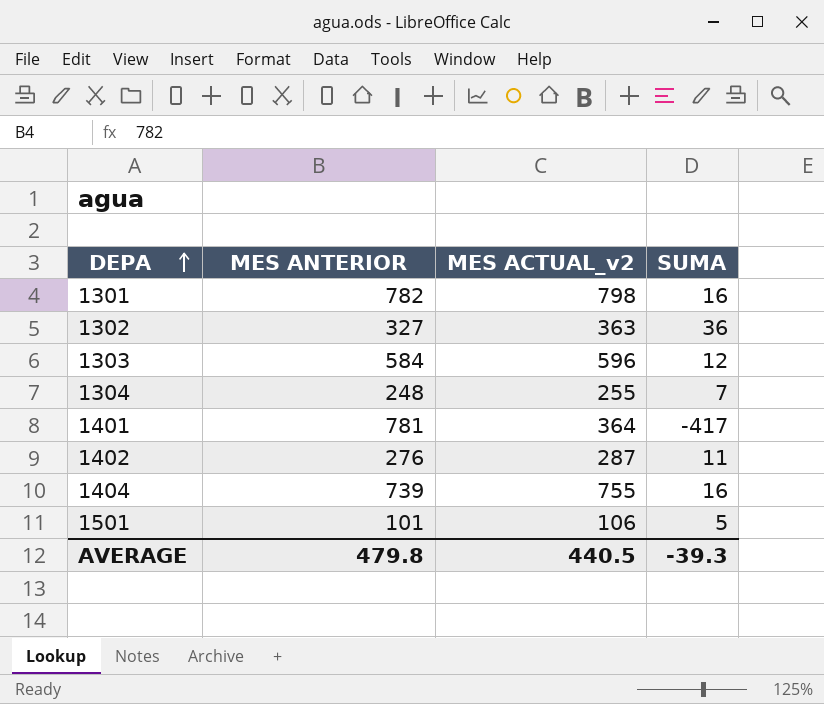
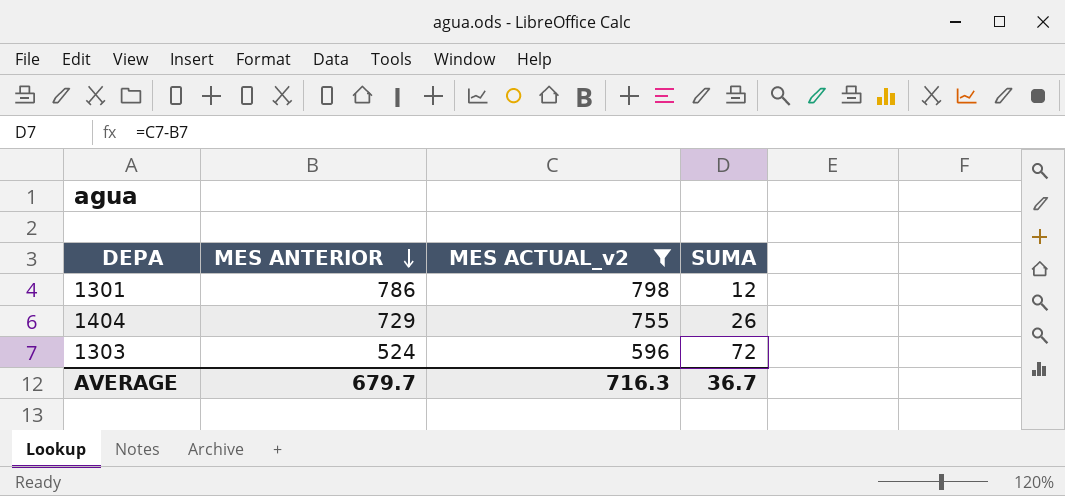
filter: none -> MES ACTUAL_v2 >= 596
row order: DEPA ascending -> MES ANTERIOR descending
1301 | MES ANTERIOR: 782 -> 786
1301 | SUMA: 16 -> 12
1404 | MES ANTERIOR: 739 -> 729
1404 | SUMA: 16 -> 26
1303 | MES ANTERIOR: 584 -> 524
1303 | SUMA: 12 -> 72
AVERAGE | MES ANTERIOR: 479.8 -> 679.7
AVERAGE | MES ACTUAL_v2: 440.5 -> 716.3
AVERAGE | SUMA: -39.3 -> 36.7

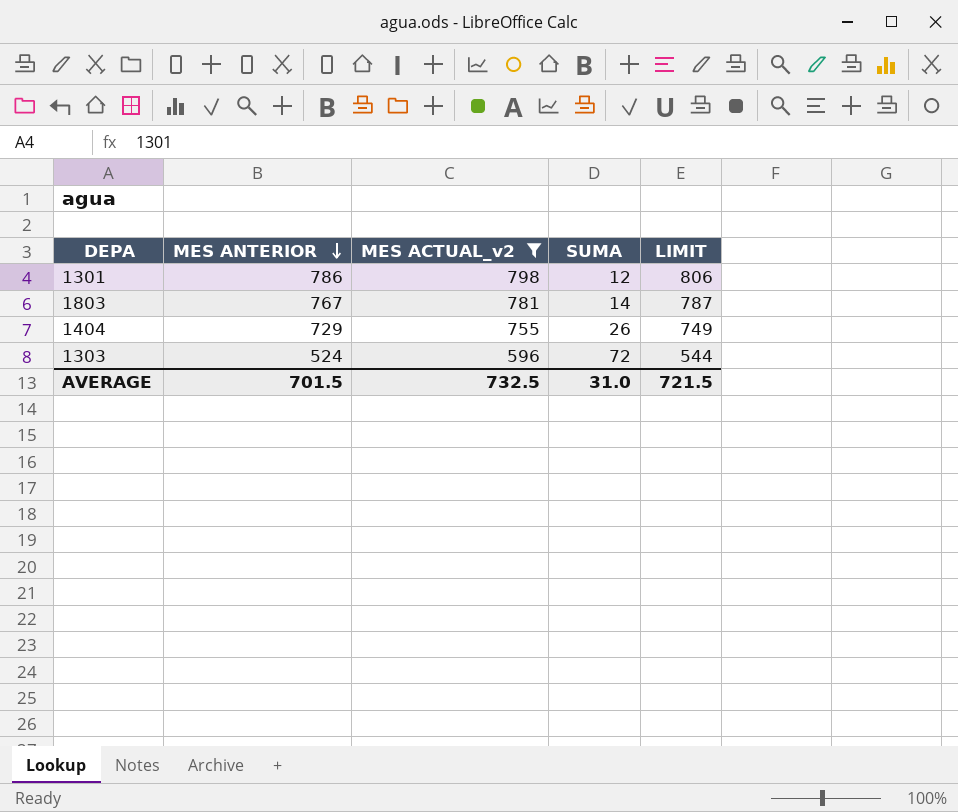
column LIMIT | formula: none -> [MES ANTERIOR] + 20
row 1803: none -> 767 | 781 | 14 | 787
AVERAGE | MES ANTERIOR: 679.7 -> 701.5
AVERAGE | MES ACTUAL_v2: 716.3 -> 732.5
AVERAGE | SUMA: 36.7 -> 31.0

